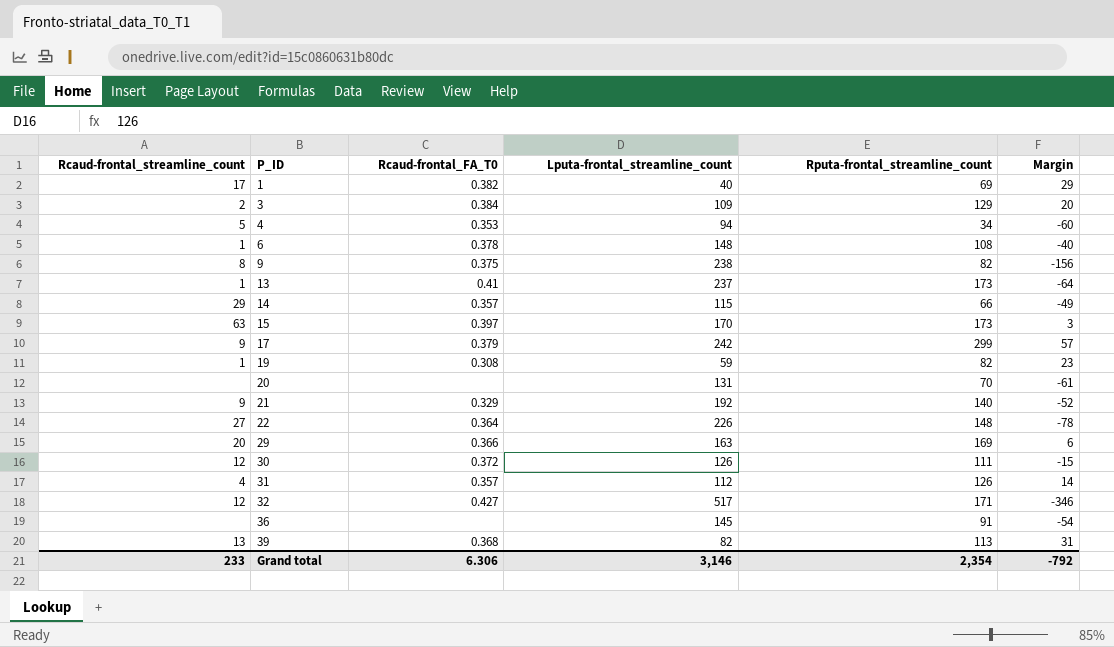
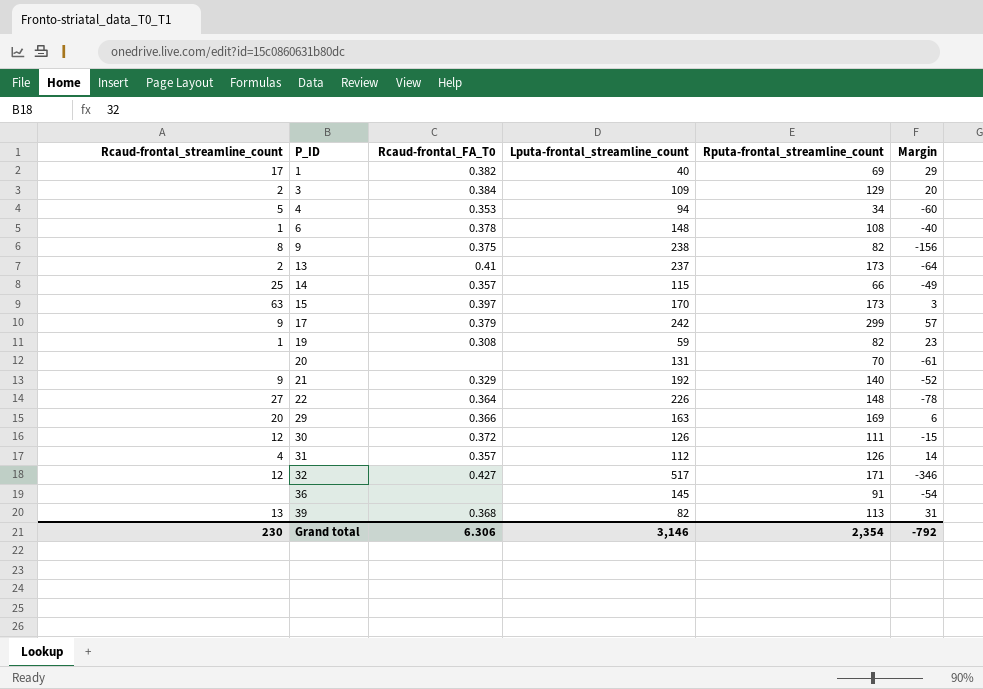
13 | Rcaud-frontal_streamline_count: 1 -> 2
14 | Rcaud-frontal_streamline_count: 29 -> 25
Grand total | Rcaud-frontal_streamline_count: 233 -> 230

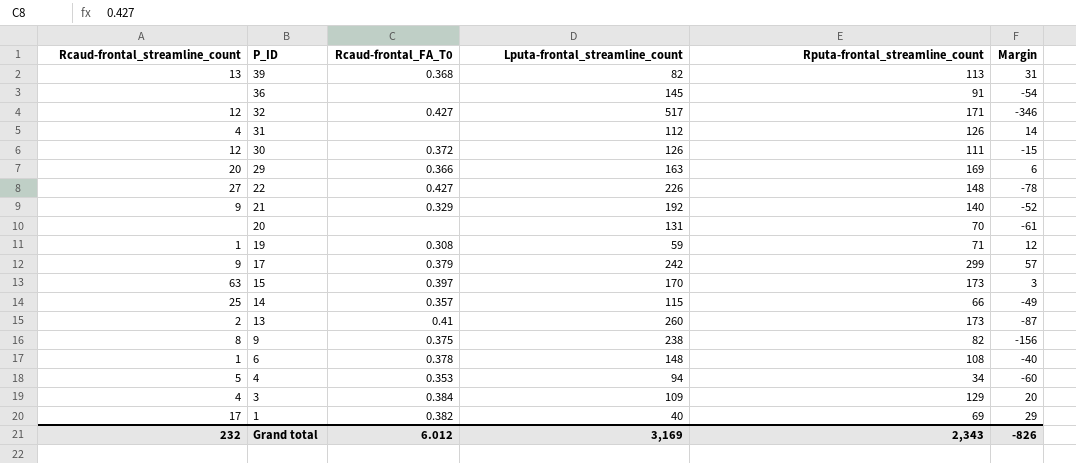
row order: P_ID ascending -> P_ID descending
31 | Rcaud-frontal_FA_T0: 0.357 -> none
22 | Rcaud-frontal_FA_T0: 0.364 -> 0.427
19 | Rputa-frontal_streamline_count: 82 -> 71
19 | Margin: 23 -> 12
13 | Lputa-frontal_streamline_count: 237 -> 260
13 | Margin: -64 -> -87
3 | Rcaud-frontal_streamline_count: 2 -> 4
Grand total | Rcaud-frontal_streamline_count: 230 -> 232
Grand total | Rcaud-frontal_FA_T0: 6.306 -> 6.012
Grand total | Lputa-frontal_streamline_count: 3,146 -> 3,169
Grand total | Rputa-frontal_streamline_count: 2,354 -> 2,343
Grand total | Margin: -792 -> -826

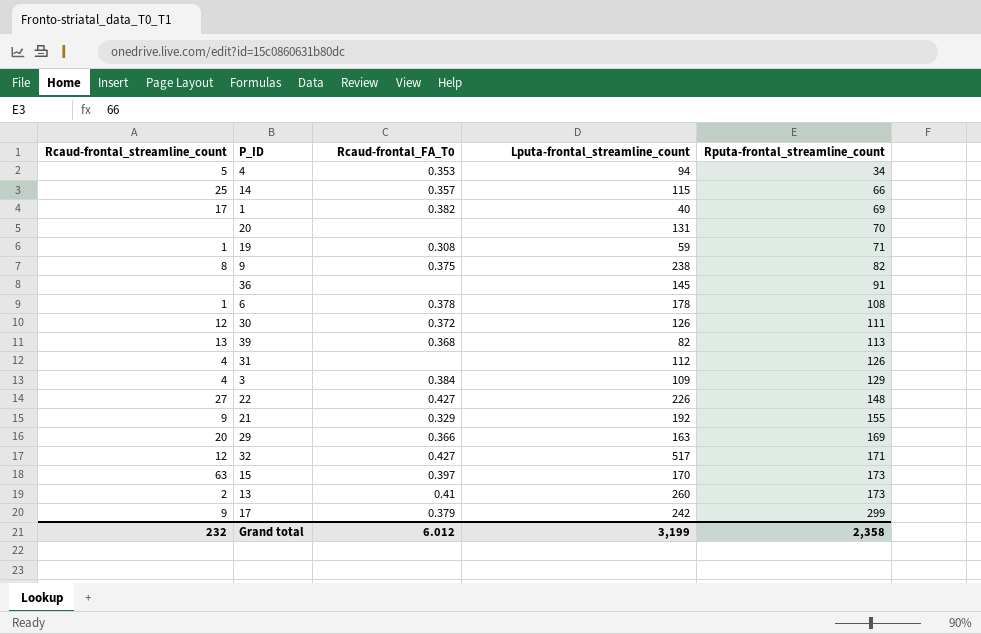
row order: P_ID descending -> Rputa-frontal_streamline_count ascending
column Margin | formula: [Rputa-frontal_streamline_count] - [Lputa-frontal_streamline_count] -> none
6 | Lputa-frontal_streamline_count: 148 -> 178
21 | Rputa-frontal_streamline_count: 140 -> 155
Grand total | Lputa-frontal_streamline_count: 3,169 -> 3,199
Grand total | Rputa-frontal_streamline_count: 2,343 -> 2,358

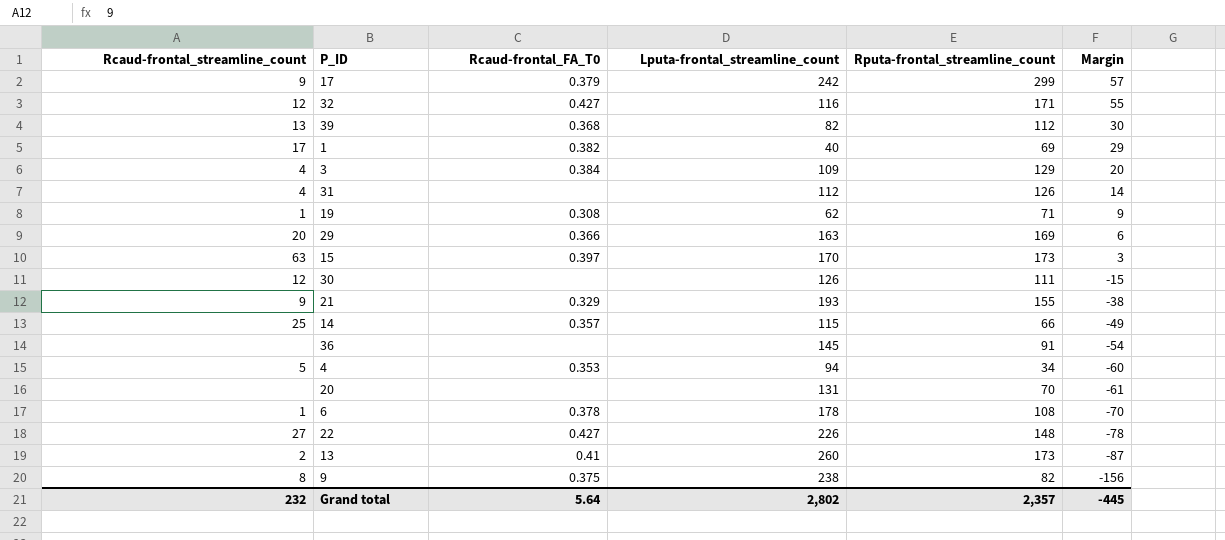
row order: Rputa-frontal_streamline_count ascending -> Margin descending
column Margin | formula: none -> [Rputa-frontal_streamline_count] - [Lputa-frontal_streamline_count]
32 | Lputa-frontal_streamline_count: 517 -> 116
39 | Rputa-frontal_streamline_count: 113 -> 112
19 | Lputa-frontal_streamline_count: 59 -> 62
30 | Rcaud-frontal_FA_T0: 0.372 -> none
21 | Lputa-frontal_streamline_count: 192 -> 193
Grand total | Rcaud-frontal_FA_T0: 6.012 -> 5.64
Grand total | Lputa-frontal_streamline_count: 3,199 -> 2,802
Grand total | Rputa-frontal_streamline_count: 2,358 -> 2,357

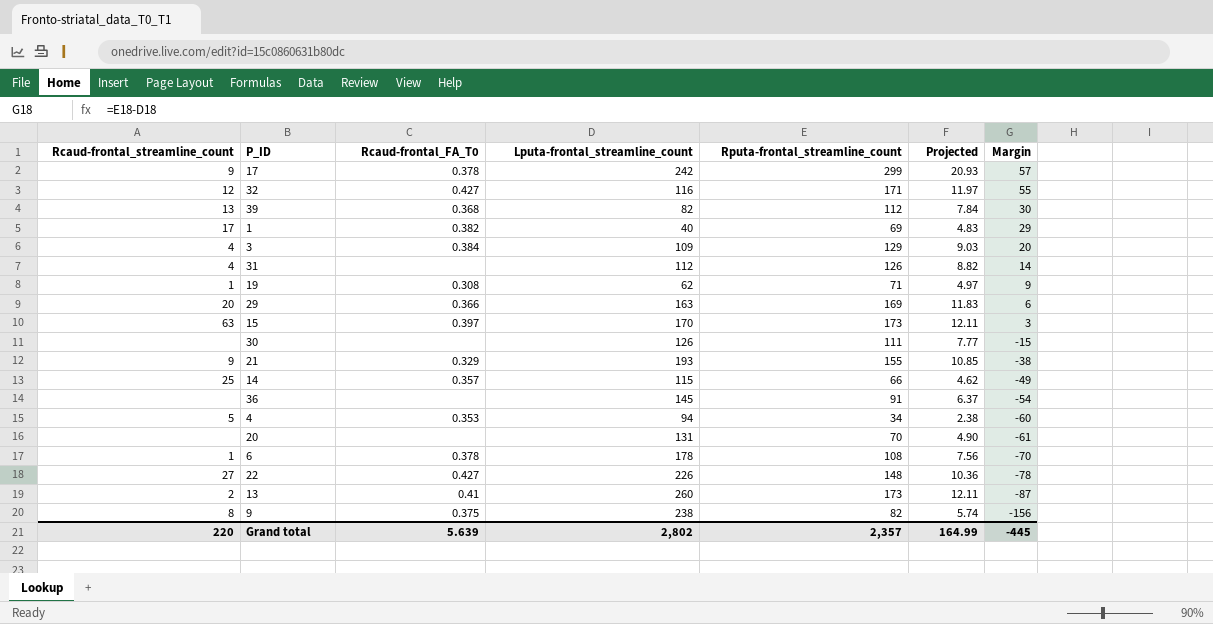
column Projected | formula: none -> [Rputa-frontal_streamline_count] * 0.07
17 | Rcaud-frontal_FA_T0: 0.379 -> 0.378
30 | Rcaud-frontal_streamline_count: 12 -> none
Grand total | Rcaud-frontal_streamline_count: 232 -> 220
Grand total | Rcaud-frontal_FA_T0: 5.64 -> 5.639

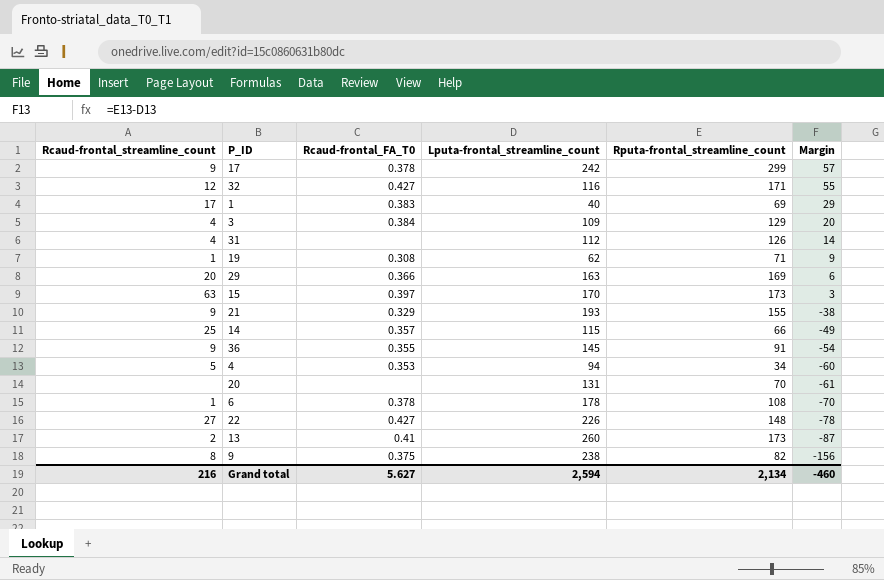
column Projected | formula: [Rputa-frontal_streamline_count] * 0.07 -> none
row 39: 13 | 0.368 | 82 | 112 | 7.84 | 30 -> none
row 30: none | none | 126 | 111 | 7.77 | -15 -> none
1 | Rcaud-frontal_FA_T0: 0.382 -> 0.383
36 | Rcaud-frontal_streamline_count: none -> 9
36 | Rcaud-frontal_FA_T0: none -> 0.355
Grand total | Rcaud-frontal_streamline_count: 220 -> 216
Grand total | Rcaud-frontal_FA_T0: 5.639 -> 5.627
Grand total | Lputa-frontal_streamline_count: 2,802 -> 2,594
Grand total | Rputa-frontal_streamline_count: 2,357 -> 2,134
Grand total | Margin: -445 -> -460

